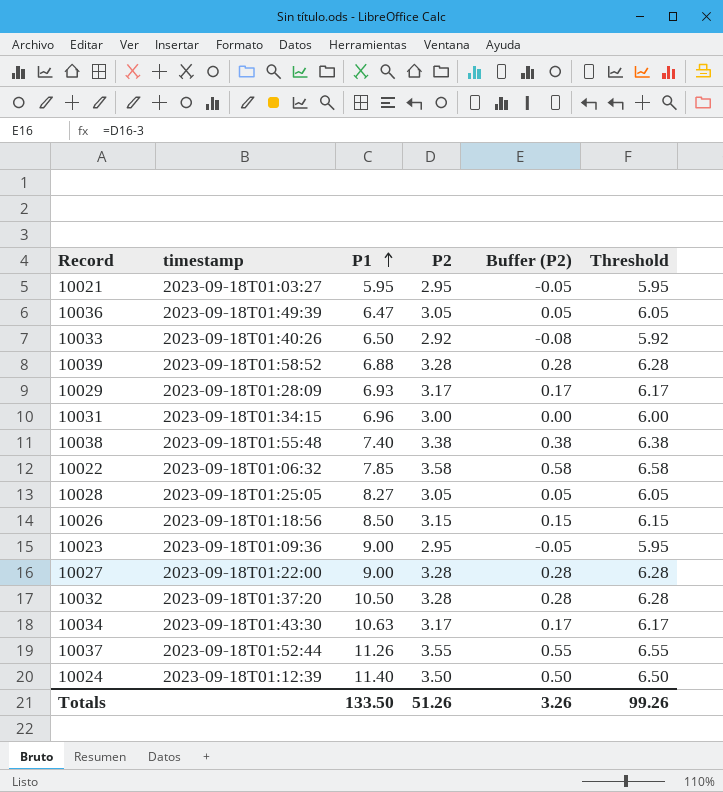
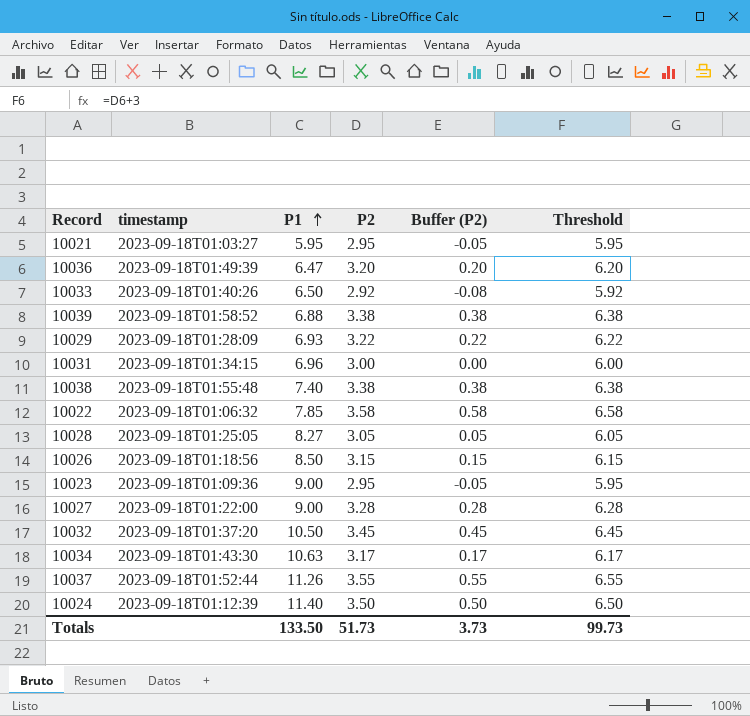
10036 | P2: 3.05 -> 3.20
10036 | Buffer (P2): 0.05 -> 0.20
10036 | Threshold: 6.05 -> 6.20
10039 | P2: 3.28 -> 3.38
10039 | Buffer (P2): 0.28 -> 0.38
10039 | Threshold: 6.28 -> 6.38
10029 | P2: 3.17 -> 3.22
10029 | Buffer (P2): 0.17 -> 0.22
10029 | Threshold: 6.17 -> 6.22
10032 | P2: 3.28 -> 3.45
10032 | Buffer (P2): 0.28 -> 0.45
10032 | Threshold: 6.28 -> 6.45
Totals | P2: 51.26 -> 51.73
Totals | Buffer (P2): 3.26 -> 3.73
Totals | Threshold: 99.26 -> 99.73

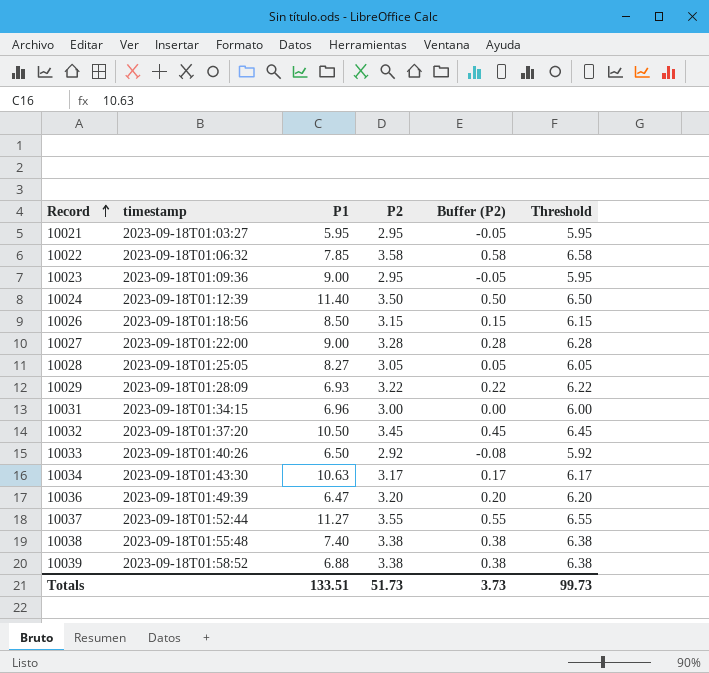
row order: P1 ascending -> Record ascending
10037 | P1: 11.26 -> 11.27
Totals | P1: 133.50 -> 133.51

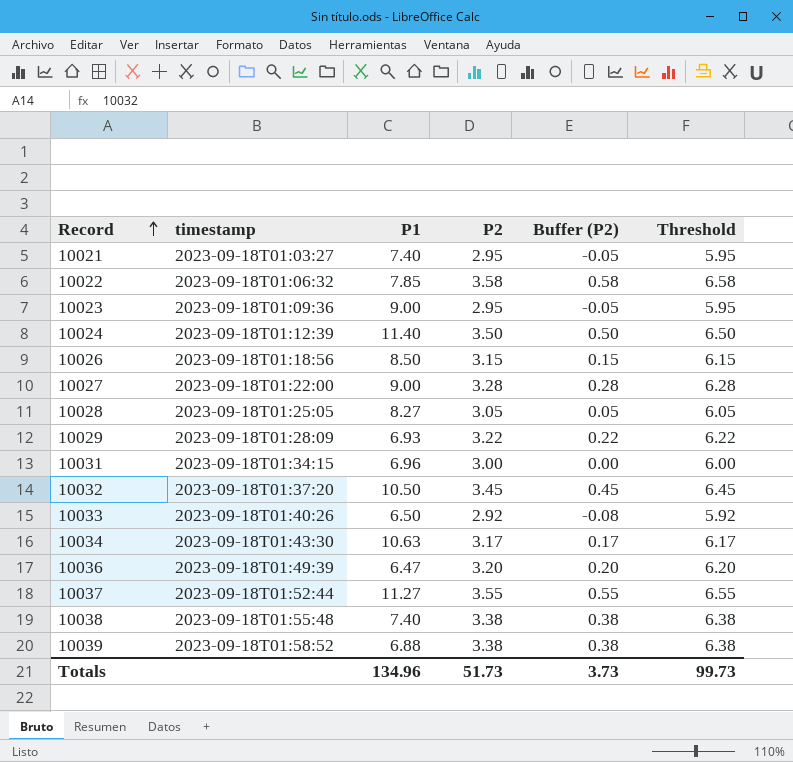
10021 | P1: 5.95 -> 7.40
Totals | P1: 133.51 -> 134.96

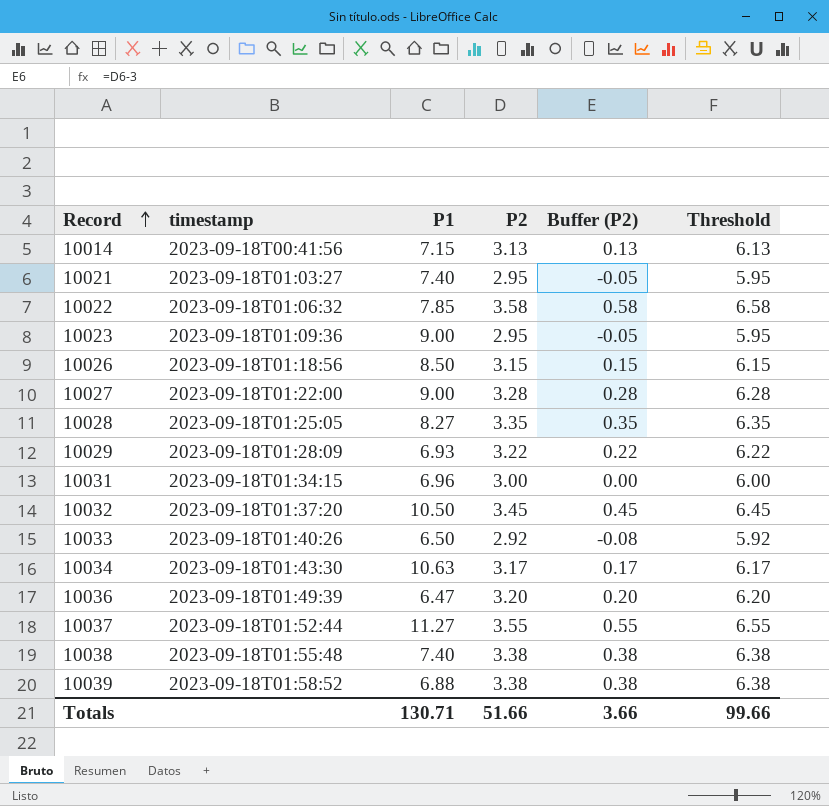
row 10024: 2023-09-18T01:12:39 | 11.40 | 3.50 | 0.50 | 6.50 -> none
row 10014: none -> 2023-09-18T00:41:56 | 7.15 | 3.13 | 0.13 | 6.13
10028 | P2: 3.05 -> 3.35
10028 | Buffer (P2): 0.05 -> 0.35
10028 | Threshold: 6.05 -> 6.35
Totals | P1: 134.96 -> 130.71
Totals | P2: 51.73 -> 51.66
Totals | Buffer (P2): 3.73 -> 3.66
Totals | Threshold: 99.73 -> 99.66

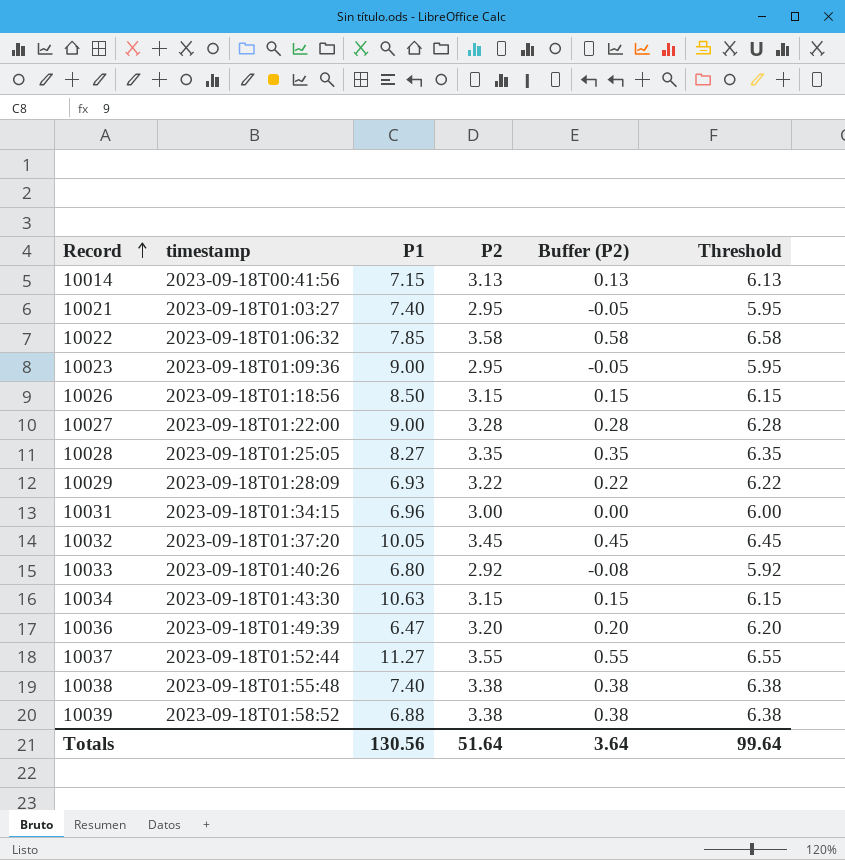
10032 | P1: 10.50 -> 10.05
10033 | P1: 6.50 -> 6.80
10034 | P2: 3.17 -> 3.15
10034 | Buffer (P2): 0.17 -> 0.15
10034 | Threshold: 6.17 -> 6.15
Totals | P1: 130.71 -> 130.56
Totals | P2: 51.66 -> 51.64
Totals | Buffer (P2): 3.66 -> 3.64
Totals | Threshold: 99.66 -> 99.64

